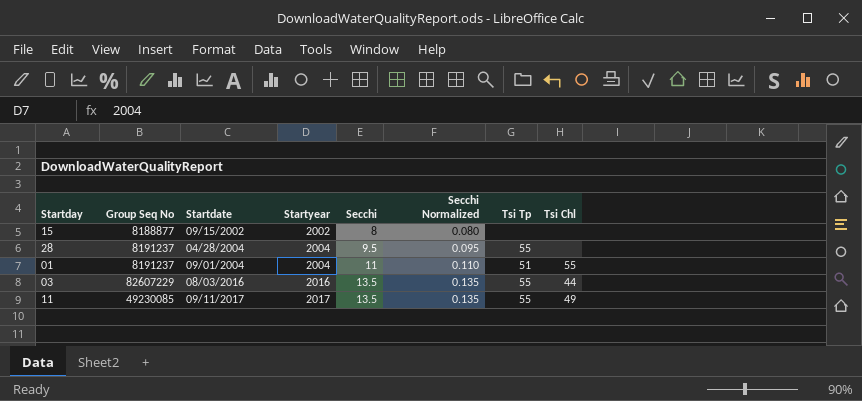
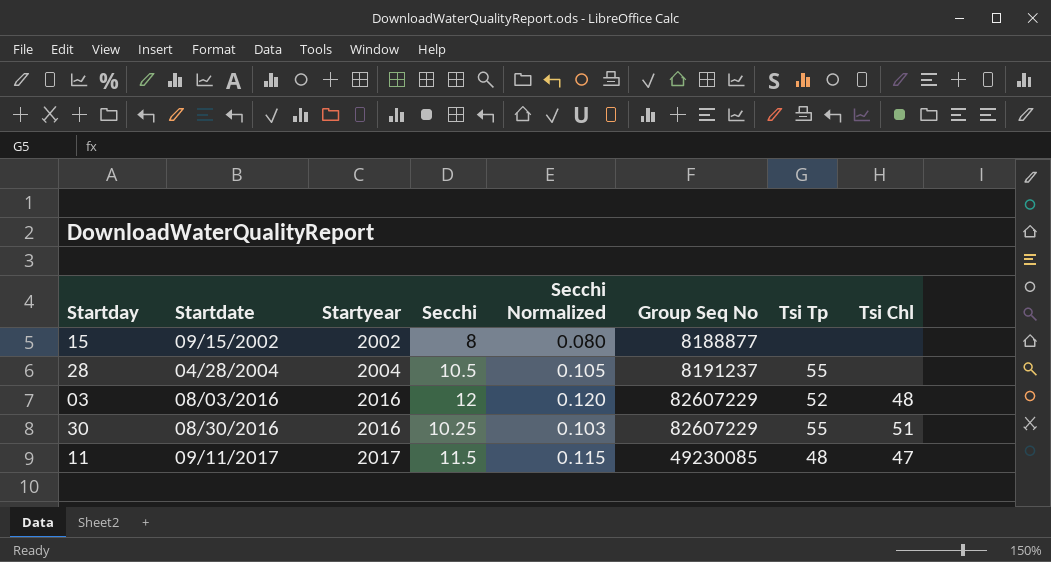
column Group Seq No | position: 2 -> 6
row 01: 8191237 | 09/01/2004 | 2004 | 11 | 0.110 | 51 | 55 -> none
28 | Secchi: 9.5 -> 10.5
28 | Secchi Normalized: 0.095 -> 0.105
03 | Secchi: 13.5 -> 12
03 | Secchi Normalized: 0.135 -> 0.120
03 | Tsi Tp: 55 -> 52
03 | Tsi Chl: 44 -> 48
row 30: none -> 08/30/2016 | 2016 | 10.25 | 0.103 | 82607229 | 55 | 51
11 | Secchi: 13.5 -> 11.5
11 | Secchi Normalized: 0.135 -> 0.115
11 | Tsi Tp: 55 -> 48
11 | Tsi Chl: 49 -> 47

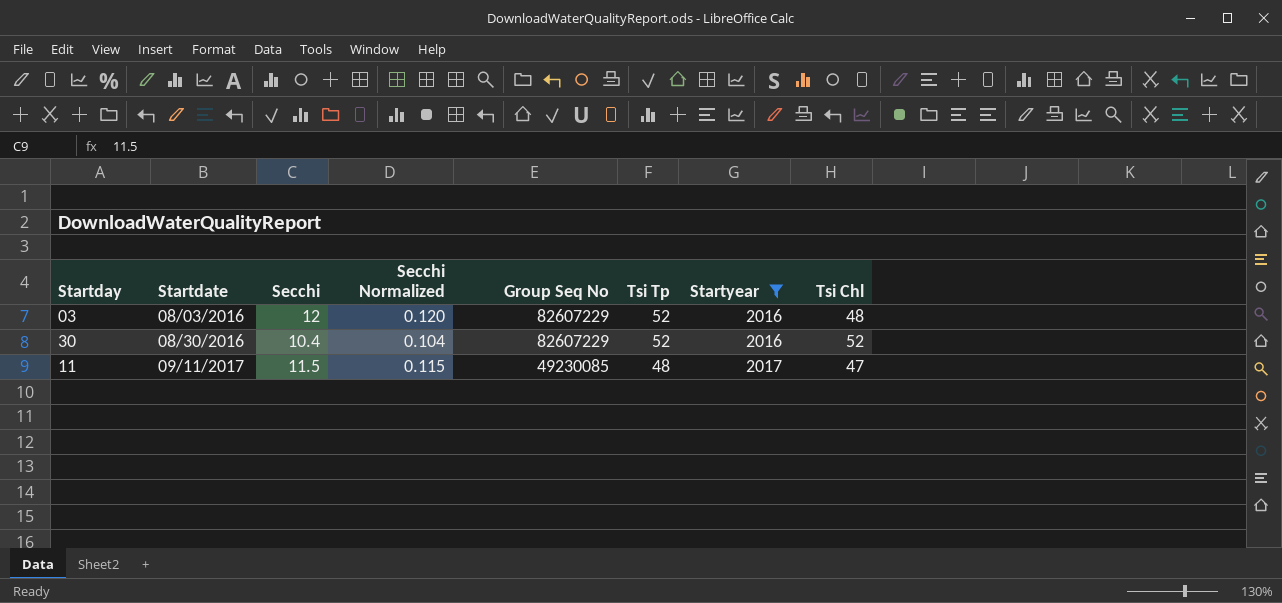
filter: none -> Startyear >= 2016
column Startyear | position: 3 -> 7
30 | Secchi: 10.25 -> 10.4
30 | Secchi Normalized: 0.103 -> 0.104
30 | Tsi Tp: 55 -> 52
30 | Tsi Chl: 51 -> 52

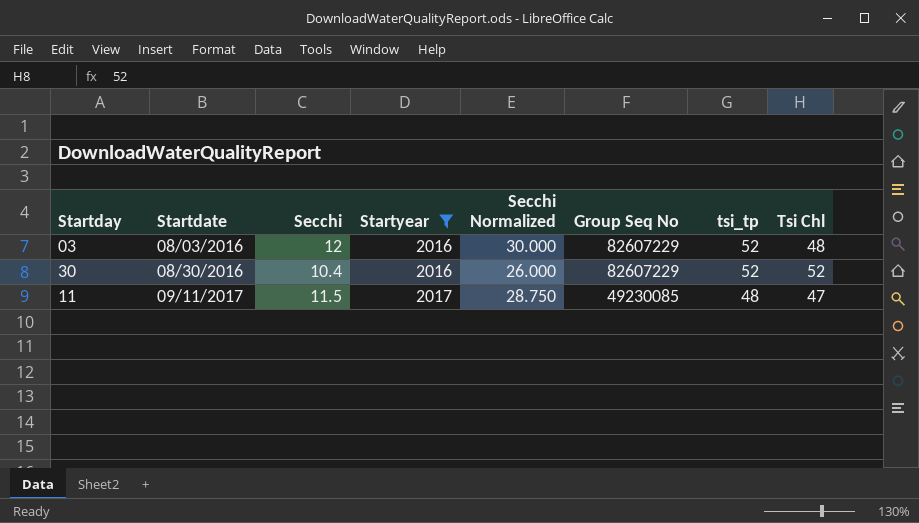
column Startyear | position: 7 -> 4
column Secchi Normalized | formula: [Secchi] * 0.01 -> [Secchi] * 2.5
column name: Tsi Tp -> tsi_tp

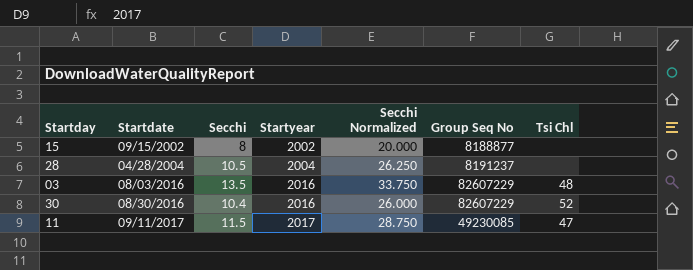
filter: Startyear >= 2016 -> none
column tsi_tp | position: 7 -> none
03 | Secchi: 12 -> 13.5
03 | Secchi Normalized: 30.000 -> 33.750

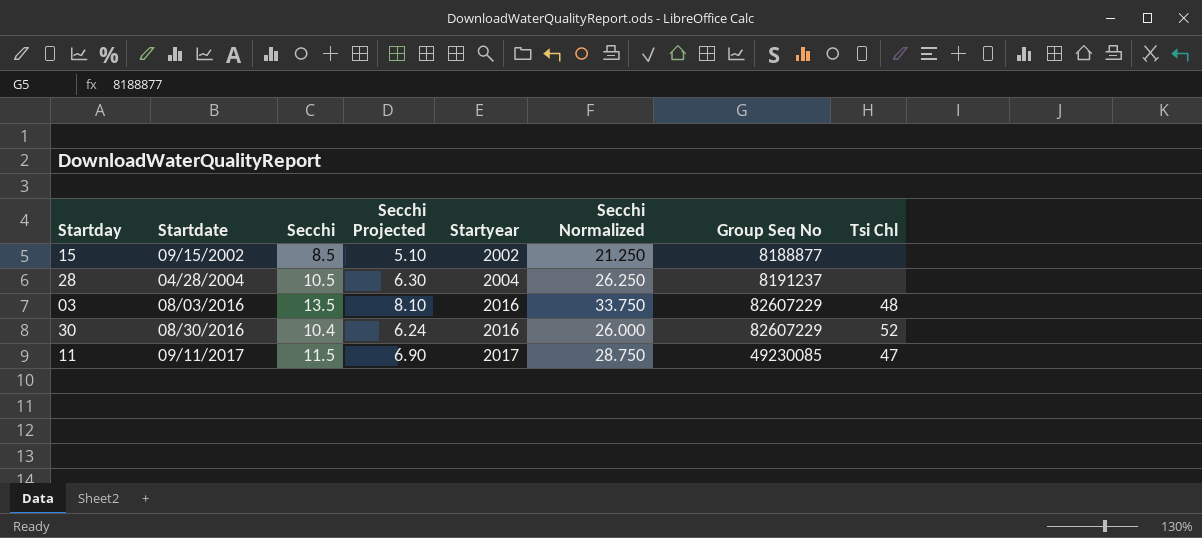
column Secchi Projected | formula: none -> [Secchi] * 0.6
15 | Secchi: 8 -> 8.5
15 | Secchi Normalized: 20.000 -> 21.250

